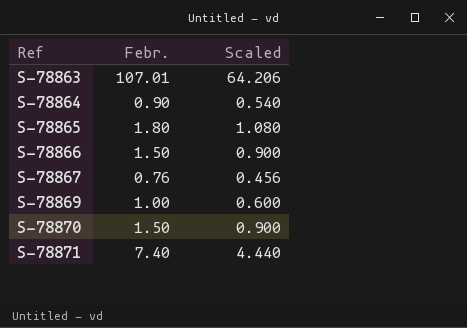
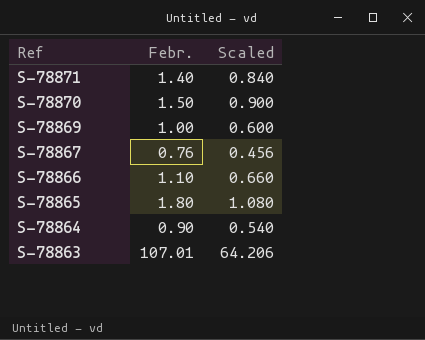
row order: Ref ascending -> Ref descending
S-78871 | Febr.: 7.40 -> 1.40
S-78871 | Scaled: 4.440 -> 0.840
S-78866 | Febr.: 1.50 -> 1.10
S-78866 | Scaled: 0.900 -> 0.660

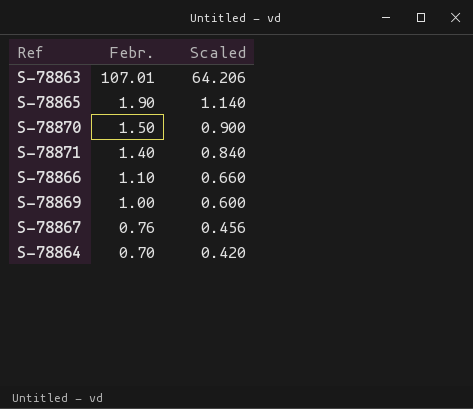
row order: Ref descending -> Febr. descending
S-78865 | Febr.: 1.80 -> 1.90
S-78865 | Scaled: 1.080 -> 1.140
S-78864 | Febr.: 0.90 -> 0.70
S-78864 | Scaled: 0.540 -> 0.420

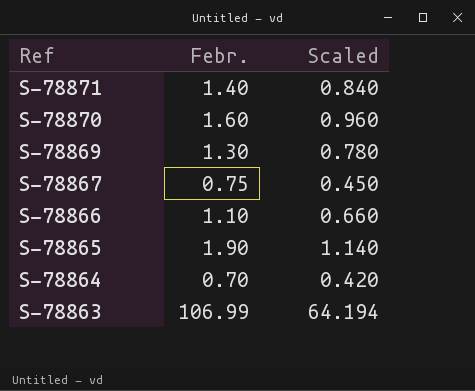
row order: Febr. descending -> Ref descending
S-78870 | Febr.: 1.50 -> 1.60
S-78870 | Scaled: 0.900 -> 0.960
S-78869 | Febr.: 1.00 -> 1.30
S-78869 | Scaled: 0.600 -> 0.780
S-78867 | Febr.: 0.76 -> 0.75
S-78867 | Scaled: 0.456 -> 0.450
S-78863 | Febr.: 107.01 -> 106.99
S-78863 | Scaled: 64.206 -> 64.194

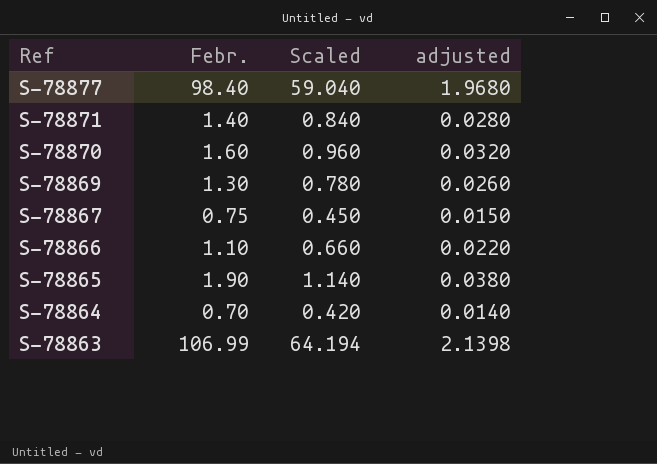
column adjusted | formula: none -> [Febr.] * 0.02
row S-78877: none -> 98.40 | 59.040 | 1.9680

